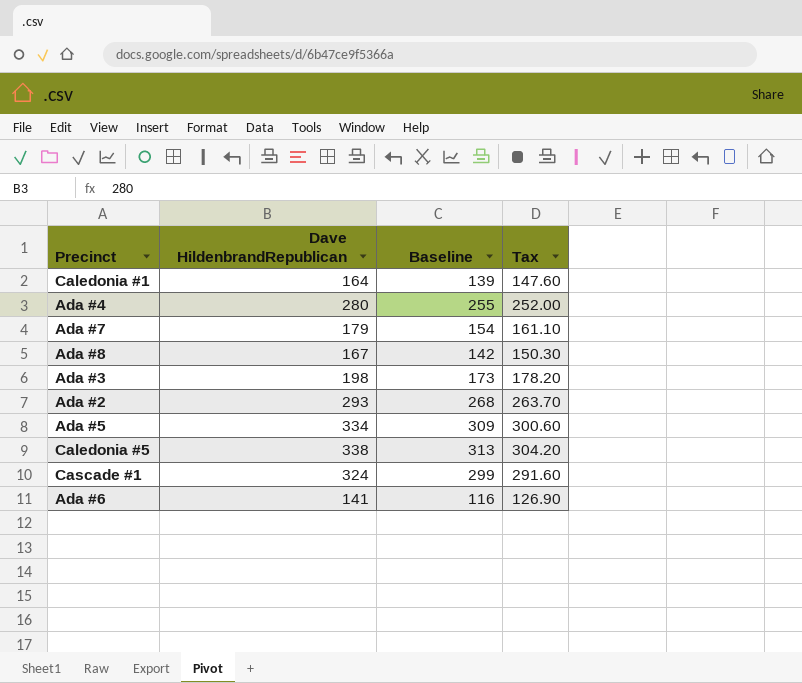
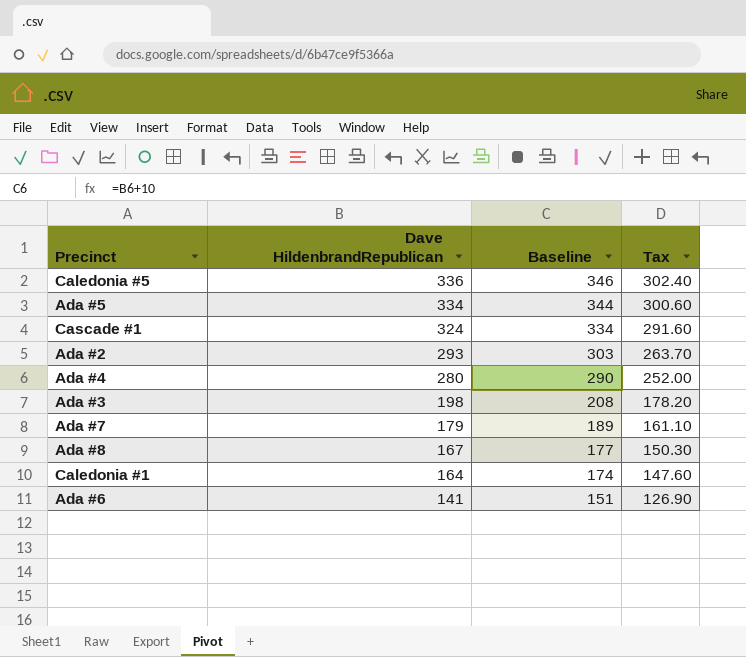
row order: none -> Dave HildenbrandRepublican descending
column Baseline | formula: [Dave HildenbrandRepublican] - 25 -> [Dave HildenbrandRepublican] + 10
Caledonia #5 | Dave HildenbrandRepublican: 338 -> 336
Caledonia #5 | Tax: 304.20 -> 302.40

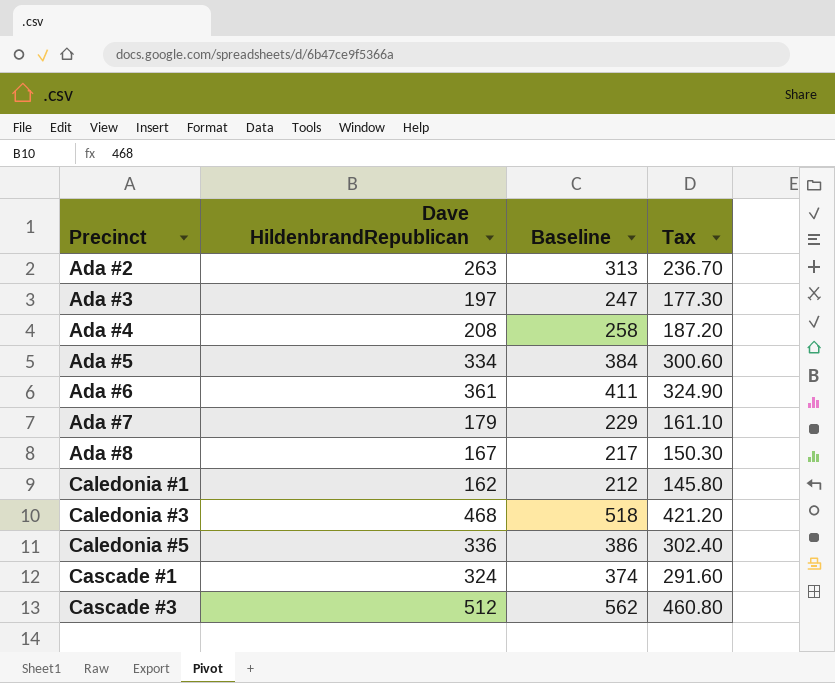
row order: Dave HildenbrandRepublican descending -> Precinct ascending
column Baseline | formula: [Dave HildenbrandRepublican] + 10 -> [Dave HildenbrandRepublican] + 50
Ada #2 | Dave HildenbrandRepublican: 293 -> 263
Ada #2 | Tax: 263.70 -> 236.70
Ada #3 | Dave HildenbrandRepublican: 198 -> 197
Ada #3 | Tax: 178.20 -> 177.30
Ada #4 | Dave HildenbrandRepublican: 280 -> 208
Ada #4 | Tax: 252.00 -> 187.20
Ada #6 | Dave HildenbrandRepublican: 141 -> 361
Ada #6 | Tax: 126.90 -> 324.90
Caledonia #1 | Dave HildenbrandRepublican: 164 -> 162
Caledonia #1 | Tax: 147.60 -> 145.80
row Caledonia #3: none -> 468 | 518 | 421.20
row Cascade #3: none -> 512 | 562 | 460.80

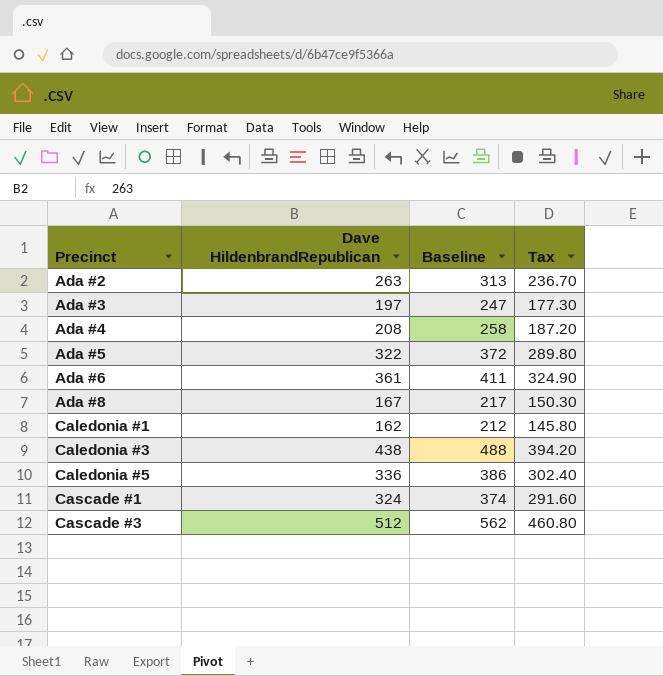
row Ada #7: 179 | 229 | 161.10 -> none
Ada #5 | Dave HildenbrandRepublican: 334 -> 322
Ada #5 | Baseline: 384 -> 372
Ada #5 | Tax: 300.60 -> 289.80
Caledonia #3 | Dave HildenbrandRepublican: 468 -> 438
Caledonia #3 | Baseline: 518 -> 488
Caledonia #3 | Tax: 421.20 -> 394.20

